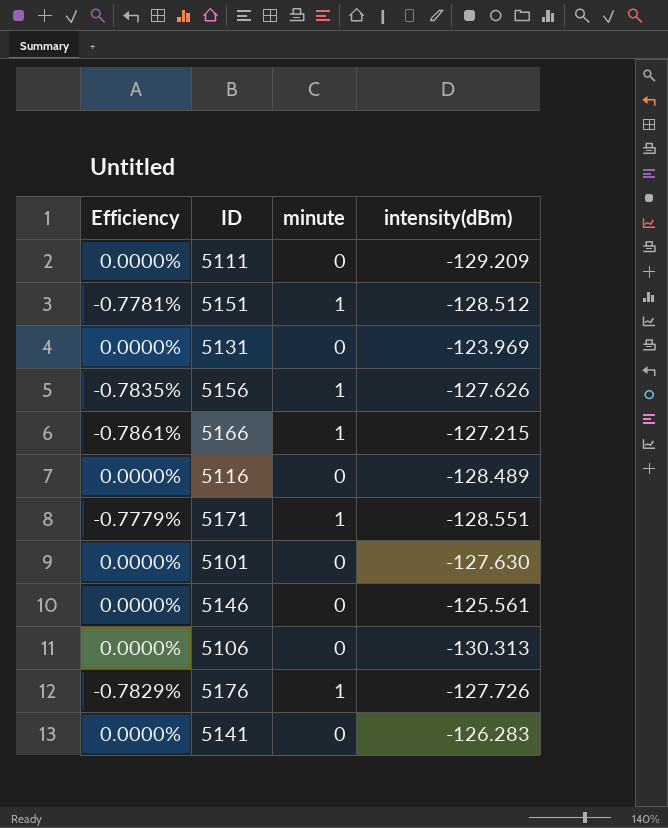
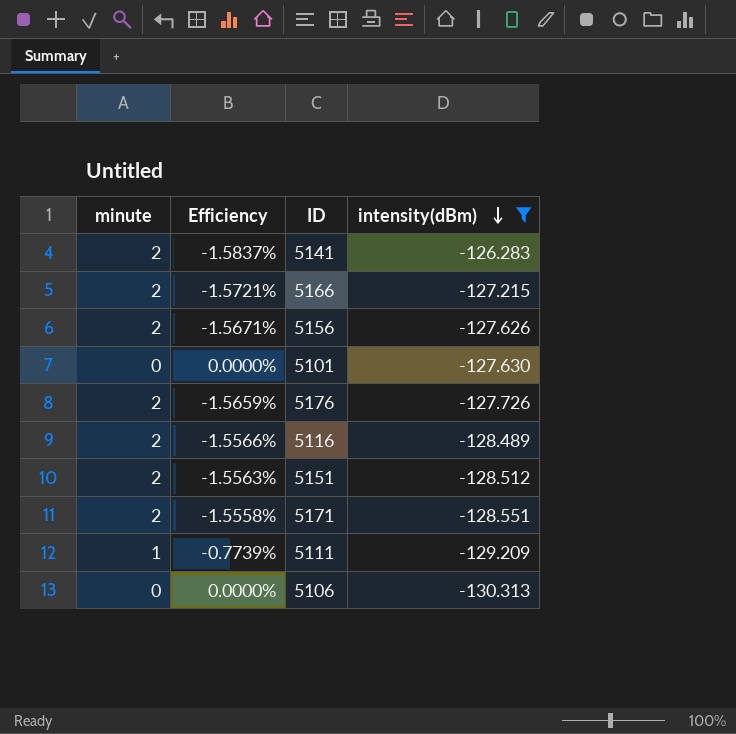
filter: none -> intensity(dBm) <= -126.283
row order: none -> intensity(dBm) descending
column minute | position: 3 -> 1
5141 | minute: 0 -> 2
5141 | Efficiency: 0.0000% -> -1.5837%
5166 | minute: 1 -> 2
5166 | Efficiency: -0.7861% -> -1.5721%
5156 | minute: 1 -> 2
5156 | Efficiency: -0.7835% -> -1.5671%
5176 | minute: 1 -> 2
5176 | Efficiency: -0.7829% -> -1.5659%
5116 | minute: 0 -> 2
5116 | Efficiency: 0.0000% -> -1.5566%
5151 | minute: 1 -> 2
5151 | Efficiency: -0.7781% -> -1.5563%
5171 | minute: 1 -> 2
5171 | Efficiency: -0.7779% -> -1.5558%
5111 | minute: 0 -> 1
5111 | Efficiency: 0.0000% -> -0.7739%

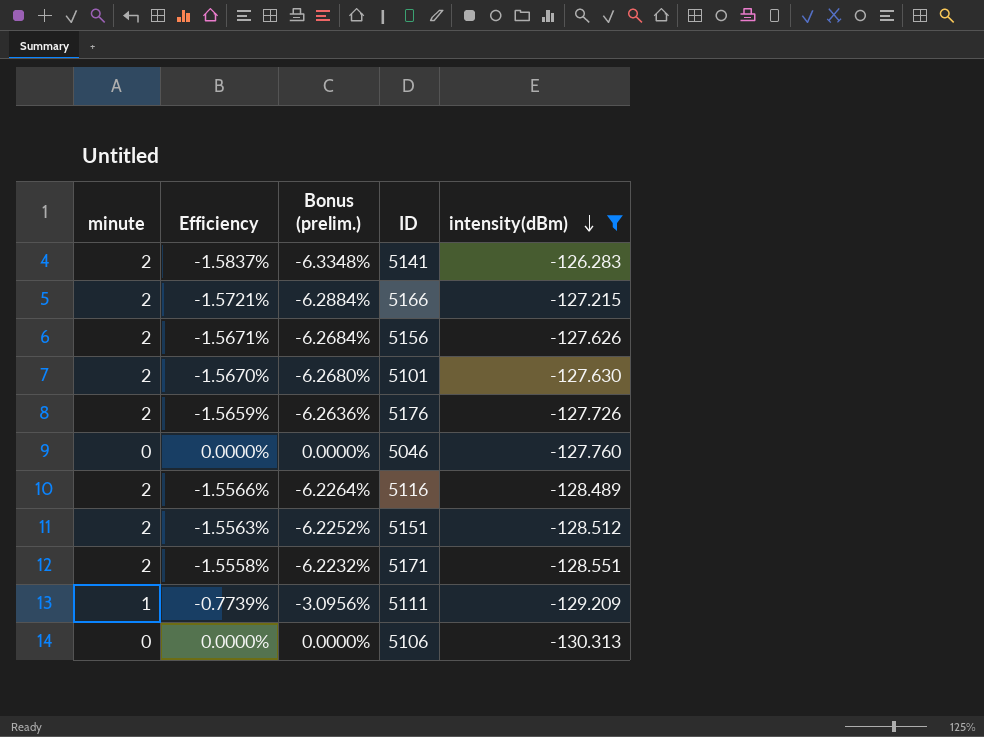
column Bonus (prelim.) | formula: none -> [Efficiency] * 4
5101 | minute: 0 -> 2
5101 | Efficiency: 0.0000% -> -1.5670%
row 5046: none -> 0 | 0.0000% | 0.0000% | -127.760

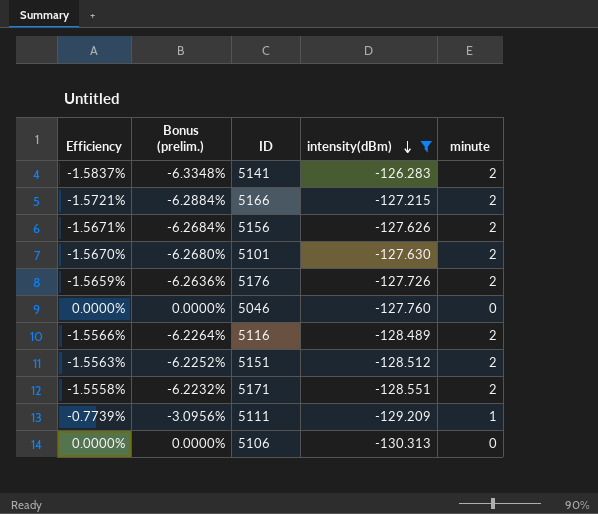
column minute | position: 1 -> 5

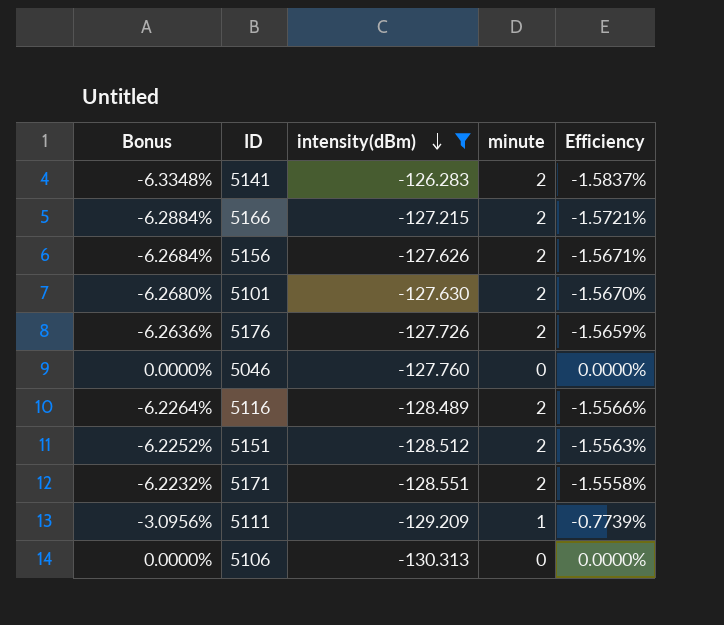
column name: Bonus (prelim.) -> Bonus
column Efficiency | position: 1 -> 5

